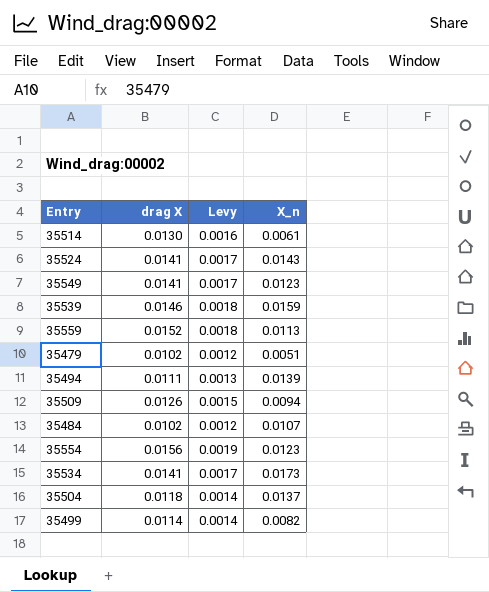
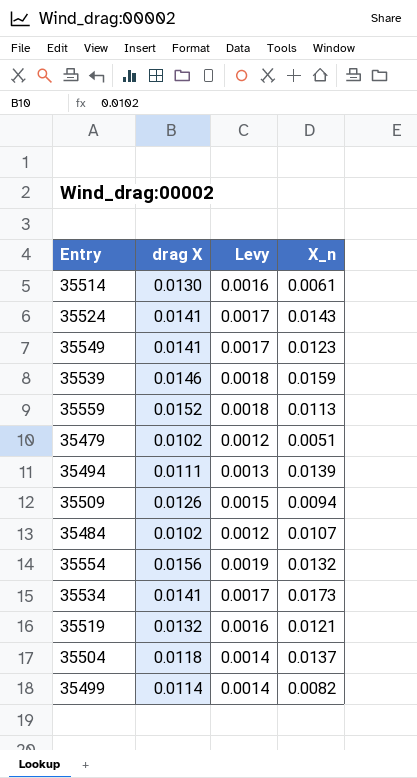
35554 | X_n: 0.0123 -> 0.0132
row 35519: none -> 0.0132 | 0.0016 | 0.0121

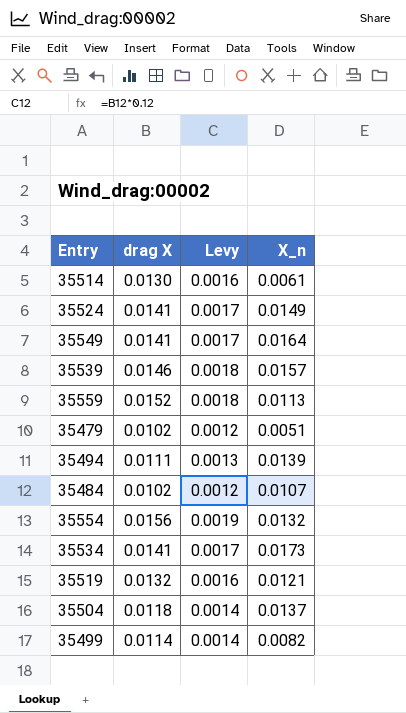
row 35509: 0.0126 | 0.0015 | 0.0094 -> none
35524 | X_n: 0.0143 -> 0.0149
35549 | X_n: 0.0123 -> 0.0164
35539 | X_n: 0.0159 -> 0.0157

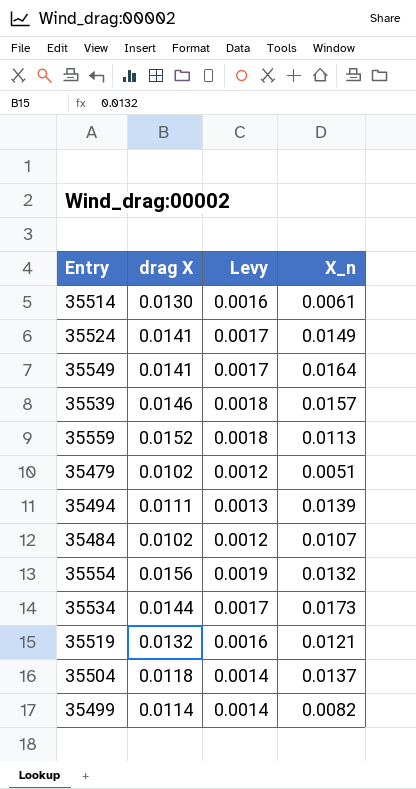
35534 | drag X: 0.0141 -> 0.0144

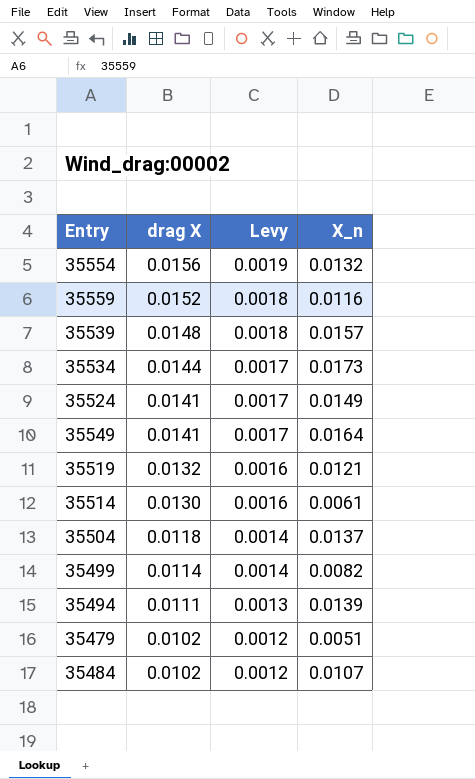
row order: none -> drag X descending
35559 | X_n: 0.0113 -> 0.0116
35539 | drag X: 0.0146 -> 0.0148

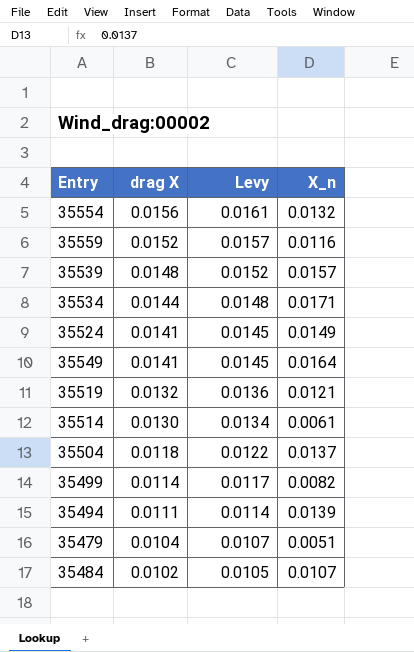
column Levy | formula: [drag X] * 0.12 -> [drag X] * 1.03
35534 | X_n: 0.0173 -> 0.0171
35479 | drag X: 0.0102 -> 0.0104

